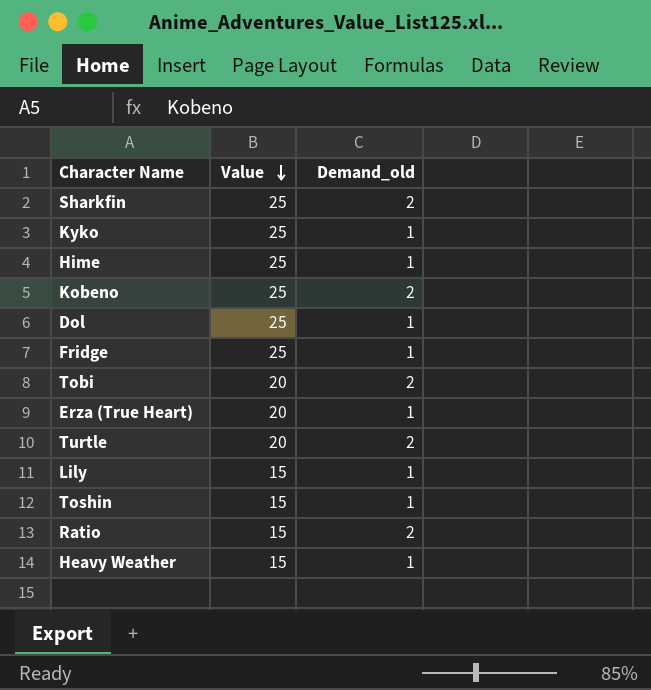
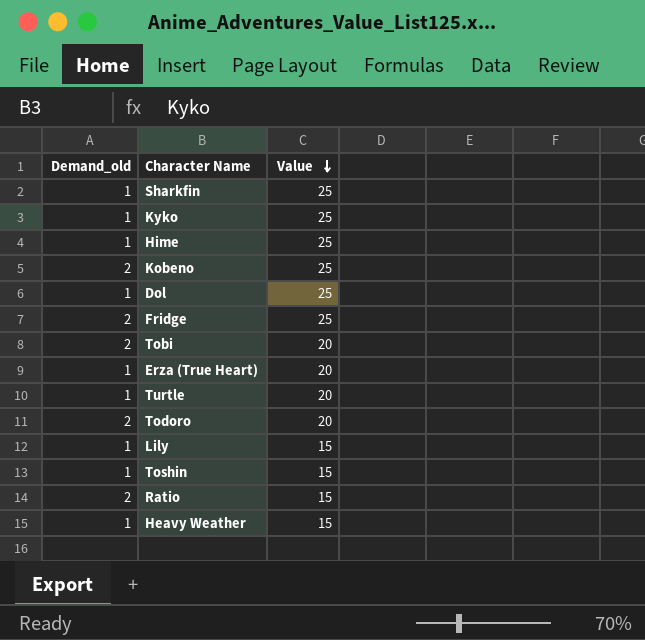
column Demand_old | position: 3 -> 1
Sharkfin | Demand_old: 2 -> 1
Fridge | Demand_old: 1 -> 2
Turtle | Demand_old: 2 -> 1
row Todoro: none -> 2 | 20

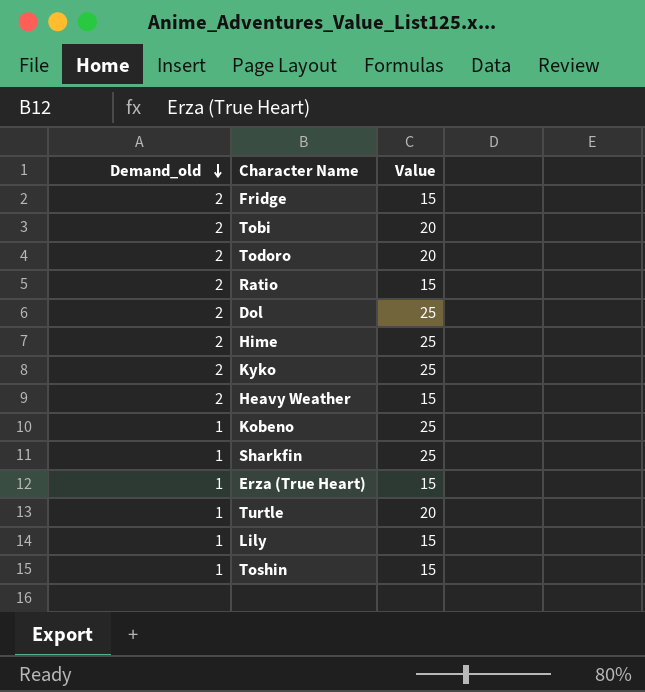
row order: Value descending -> Demand_old descending
Fridge | Value: 25 -> 15
Dol | Demand_old: 1 -> 2
Hime | Demand_old: 1 -> 2
Kyko | Demand_old: 1 -> 2
Heavy Weather | Demand_old: 1 -> 2
Kobeno | Demand_old: 2 -> 1
Erza (True Heart) | Value: 20 -> 15

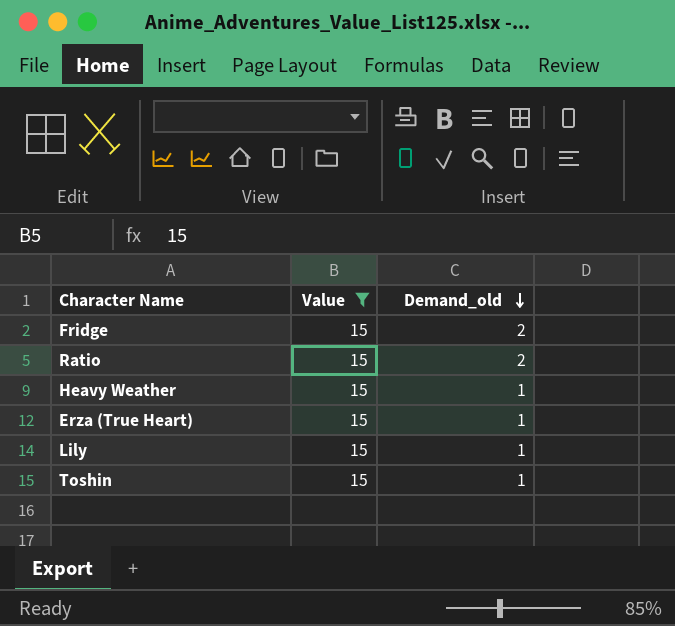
filter: none -> Value = 15
column Demand_old | position: 1 -> 3
Heavy Weather | Demand_old: 2 -> 1

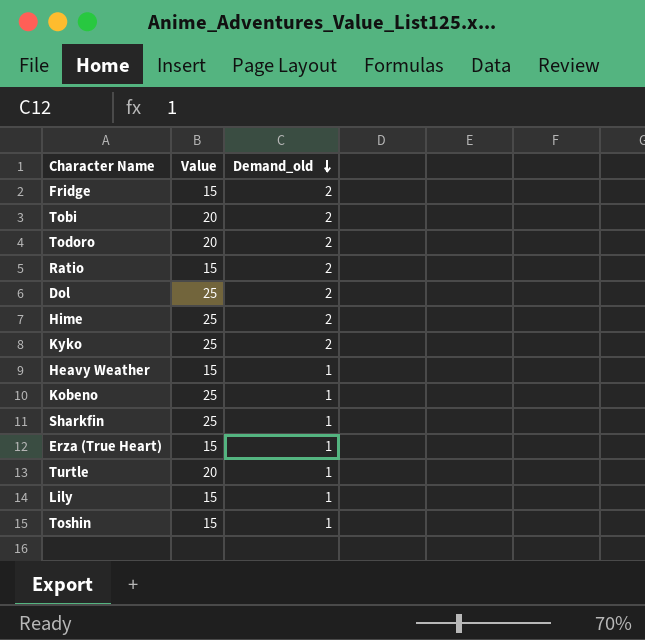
filter: Value = 15 -> none

